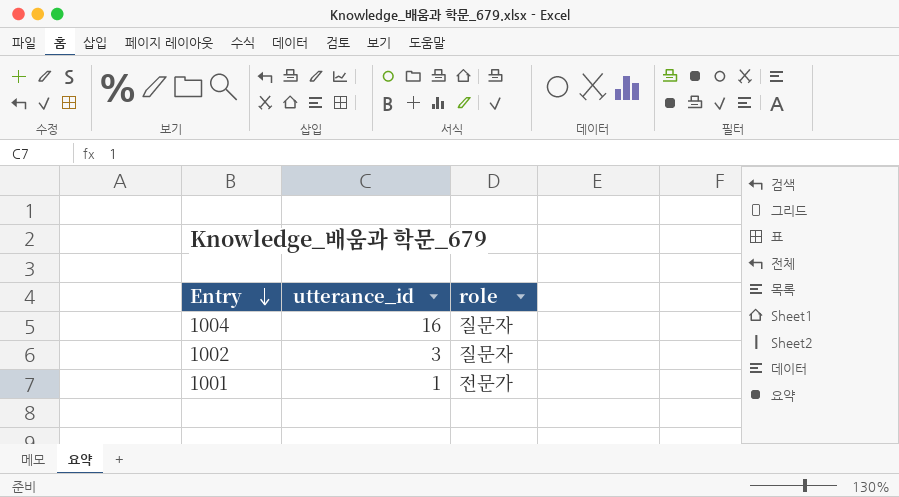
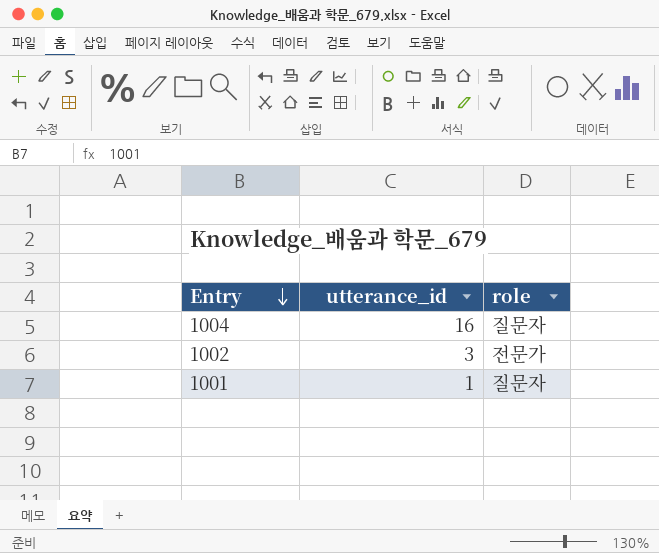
1002 | role: 질문자 -> 전문가
1001 | role: 전문가 -> 질문자

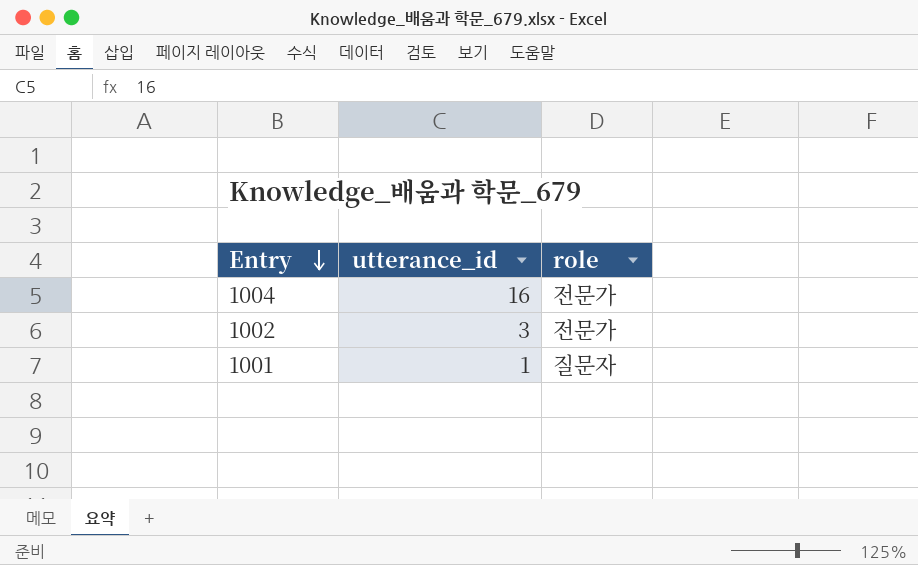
1004 | role: 질문자 -> 전문가

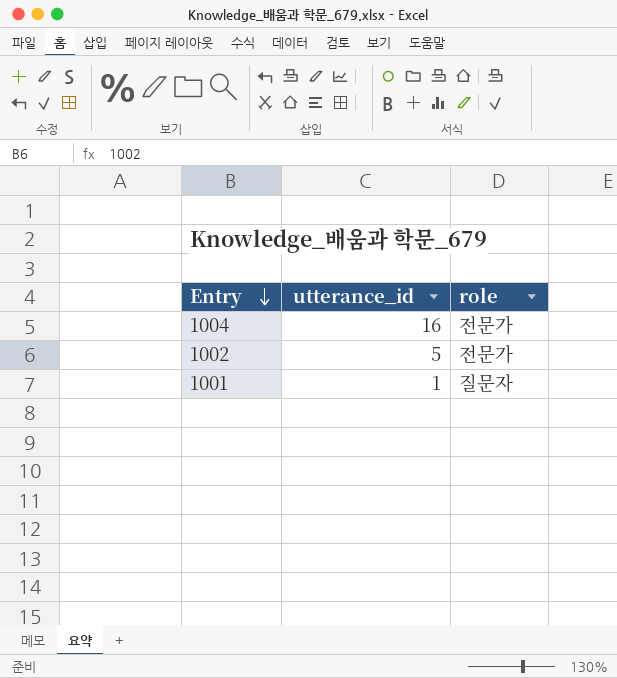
1002 | utterance_id: 3 -> 5

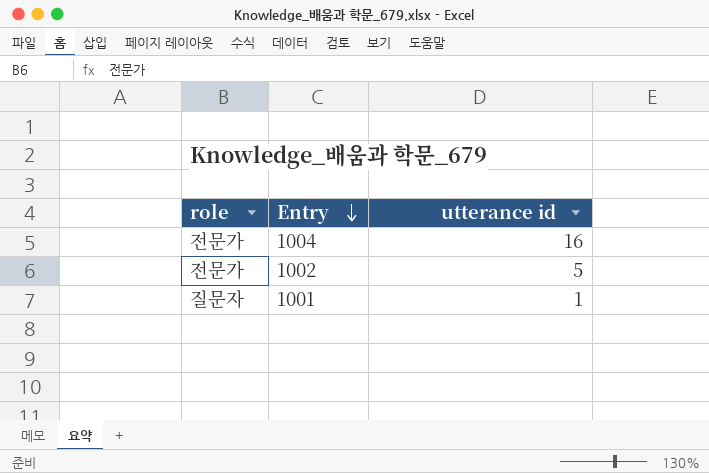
column role | position: 3 -> 1
column name: utterance_id -> utterance id

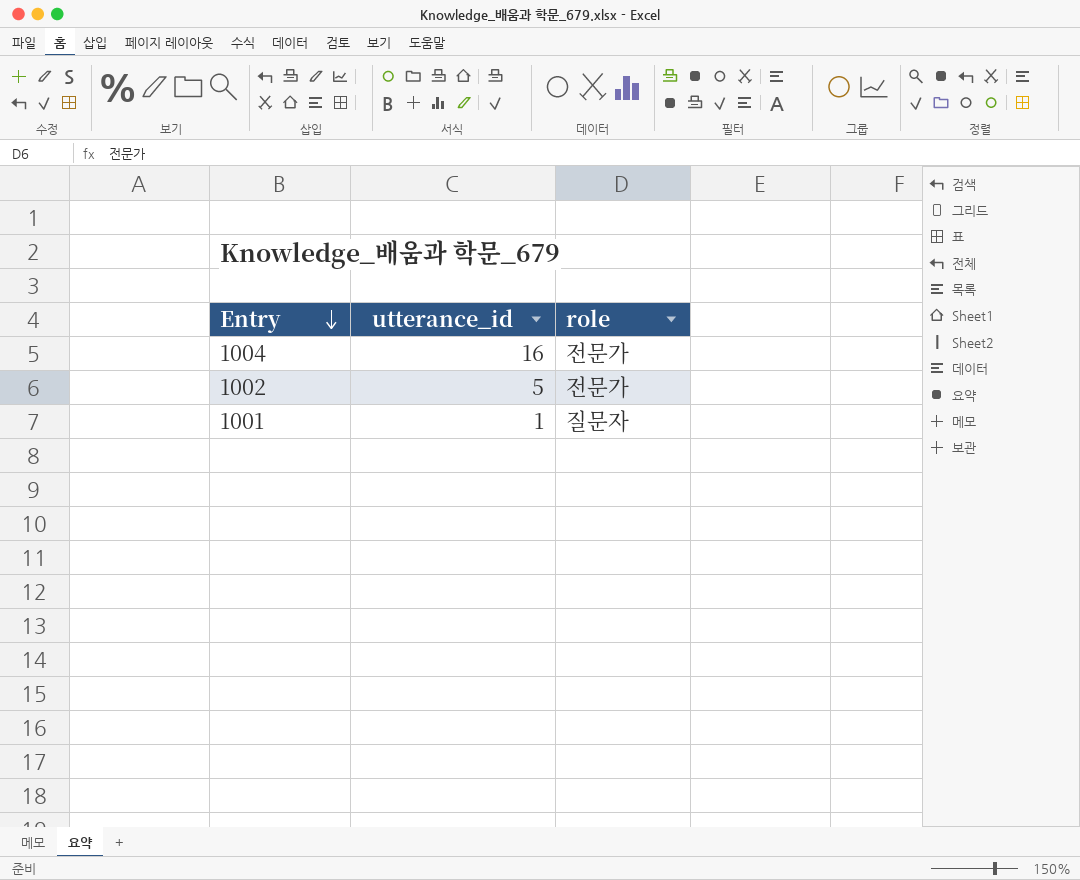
column name: utterance id -> utterance_id
column role | position: 1 -> 3

